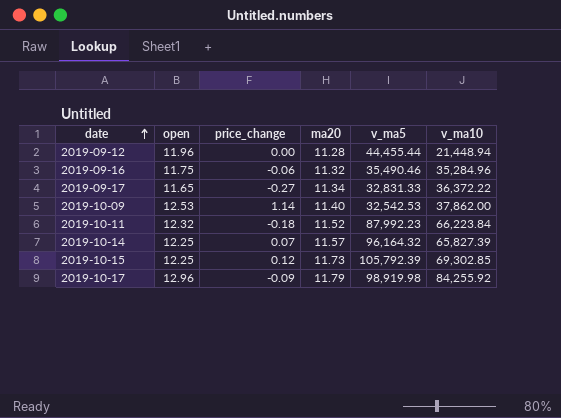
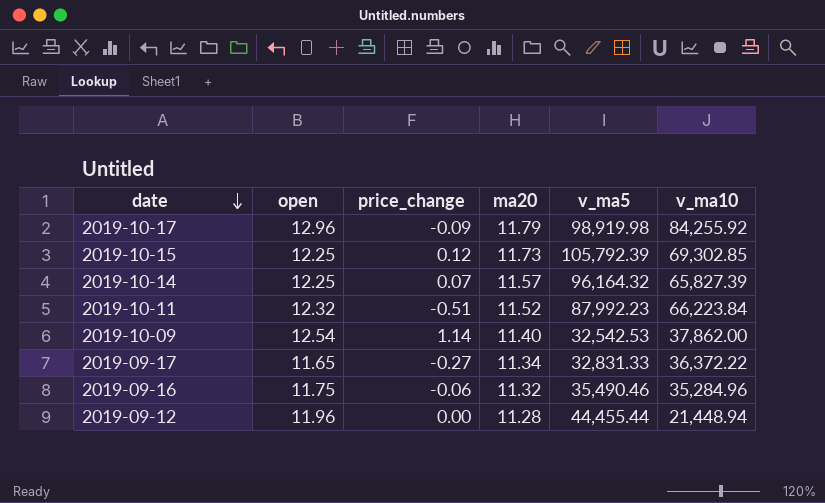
row order: date ascending -> date descending
2019-10-11 | price_change: -0.18 -> -0.51
2019-10-09 | open: 12.53 -> 12.54

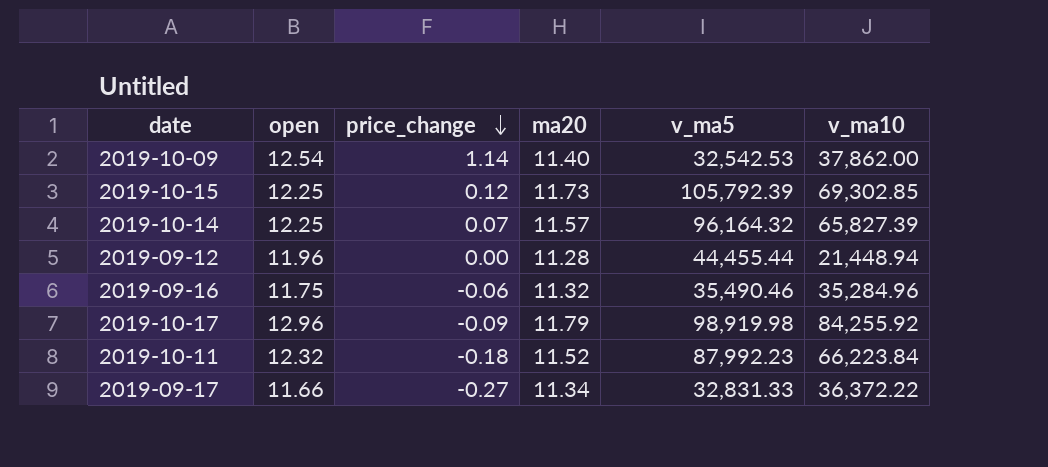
row order: date descending -> price_change descending
2019-10-11 | price_change: -0.51 -> -0.18
2019-09-17 | open: 11.65 -> 11.66

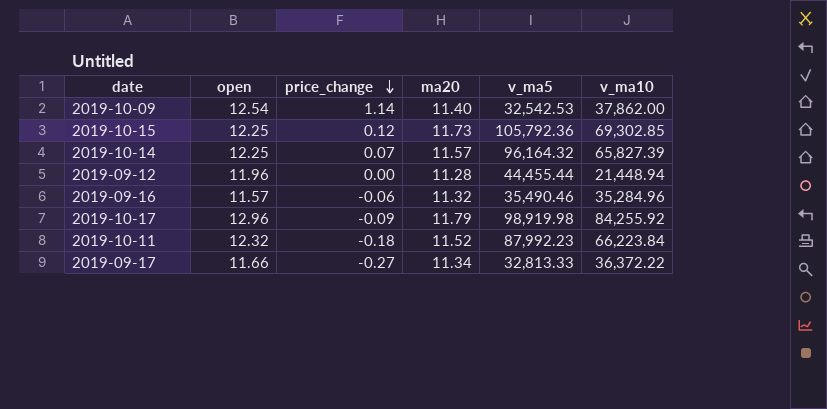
2019-10-15 | v_ma5: 105,792.39 -> 105,792.36
2019-09-16 | open: 11.75 -> 11.57
2019-09-17 | v_ma5: 32,831.33 -> 32,813.33

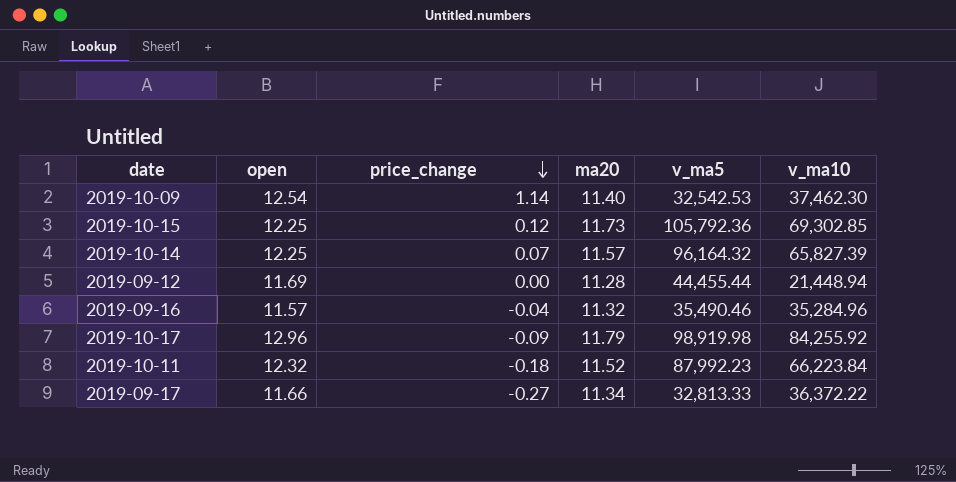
2019-10-09 | v_ma10: 37,862.00 -> 37,462.30
2019-09-12 | open: 11.96 -> 11.69
2019-09-16 | price_change: -0.06 -> -0.04

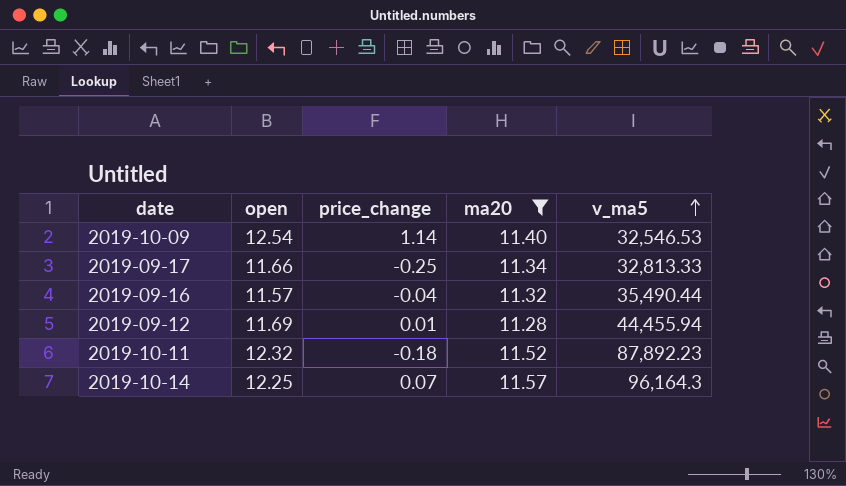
filter: none -> ma20 <= 11.57
row order: price_change descending -> v_ma5 ascending
column v_ma10 | position: 6 -> none
2019-10-09 | v_ma5: 32,542.53 -> 32,546.53
2019-09-17 | price_change: -0.27 -> -0.25
2019-09-16 | v_ma5: 35,490.46 -> 35,490.44
2019-09-12 | price_change: 0.00 -> 0.01
2019-09-12 | v_ma5: 44,455.44 -> 44,455.94
2019-10-11 | v_ma5: 87,992.23 -> 87,892.23
2019-10-14 | v_ma5: 96,164.32 -> 96,164.3

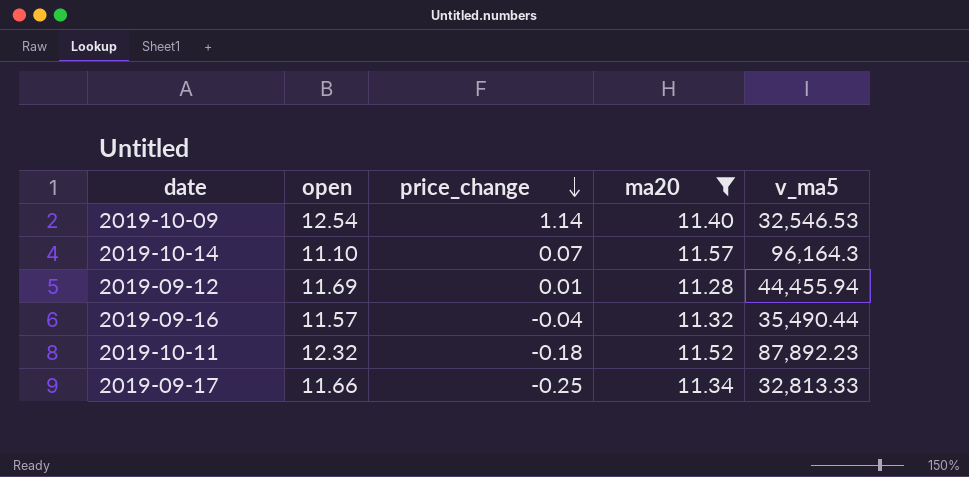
row order: v_ma5 ascending -> price_change descending
2019-10-14 | open: 12.25 -> 11.10

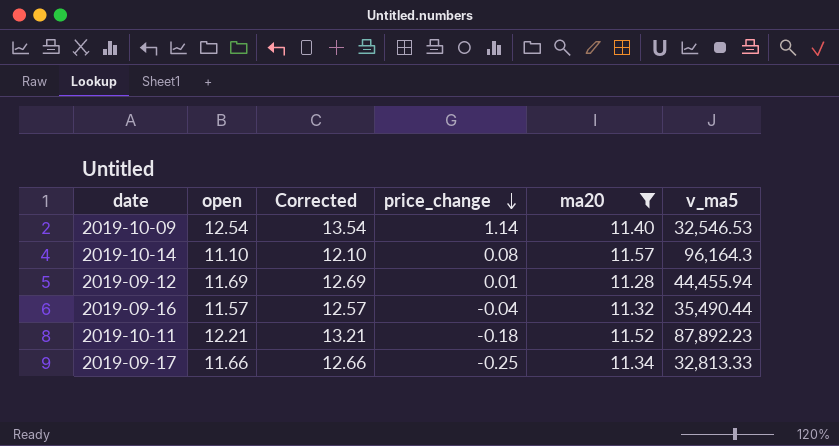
column Corrected | formula: none -> [open] + 1
2019-10-14 | price_change: 0.07 -> 0.08
2019-10-11 | open: 12.32 -> 12.21

